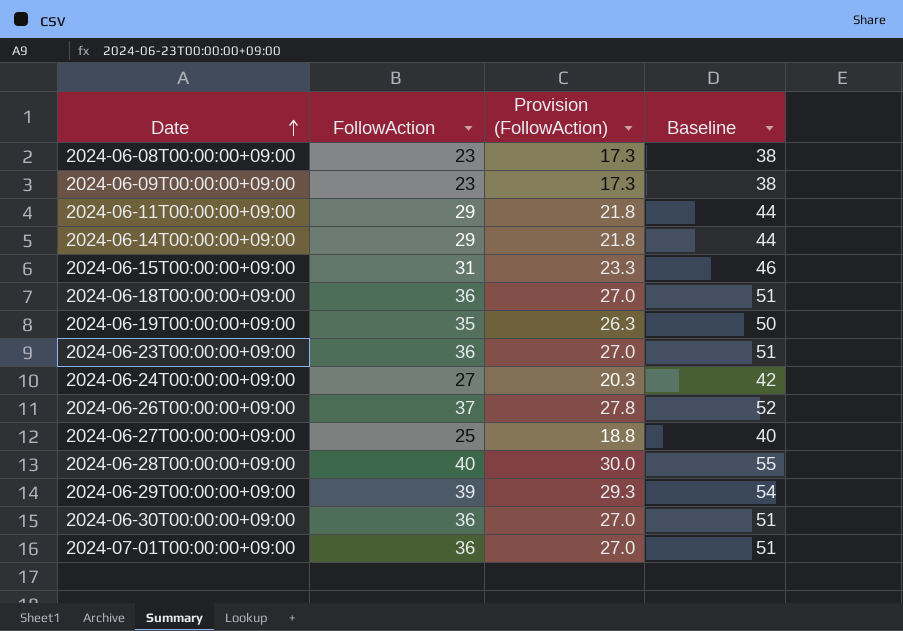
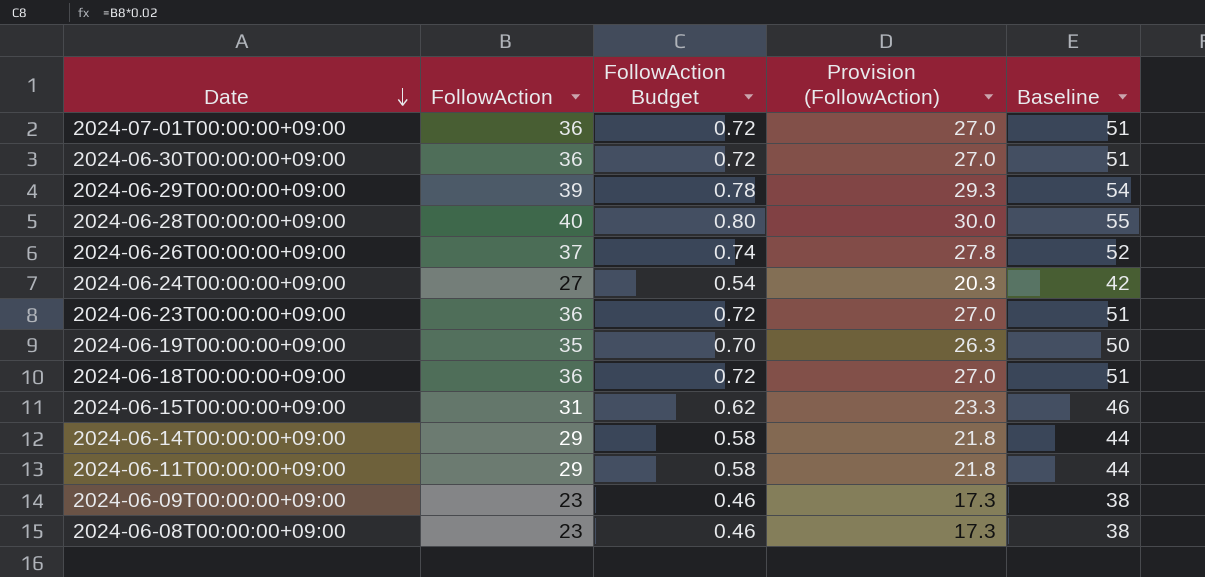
row order: Date ascending -> Date descending
column FollowAction Budget | formula: none -> [FollowAction] * 0.02
row 2024-06-27T00:00:00+09:00: 25 | 18.8 | 40 -> none

